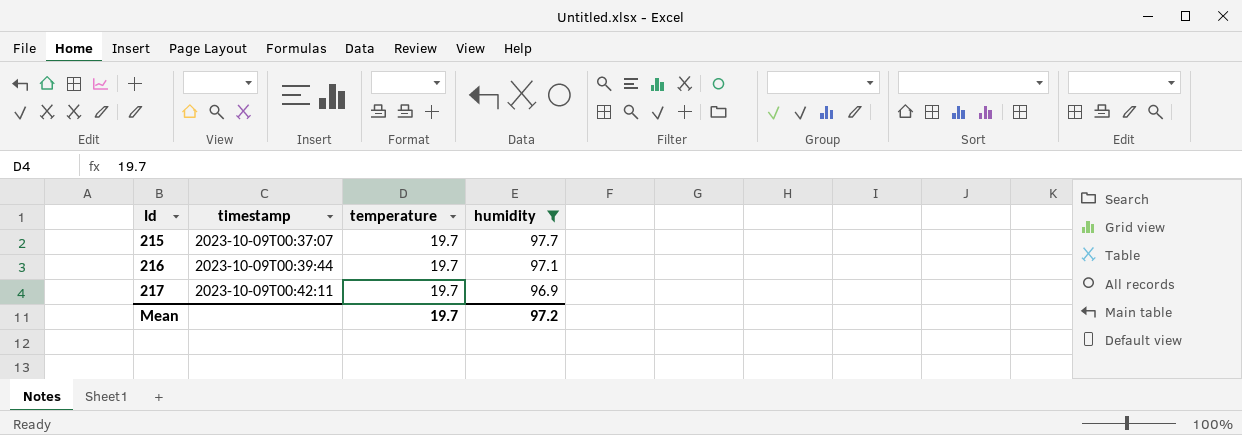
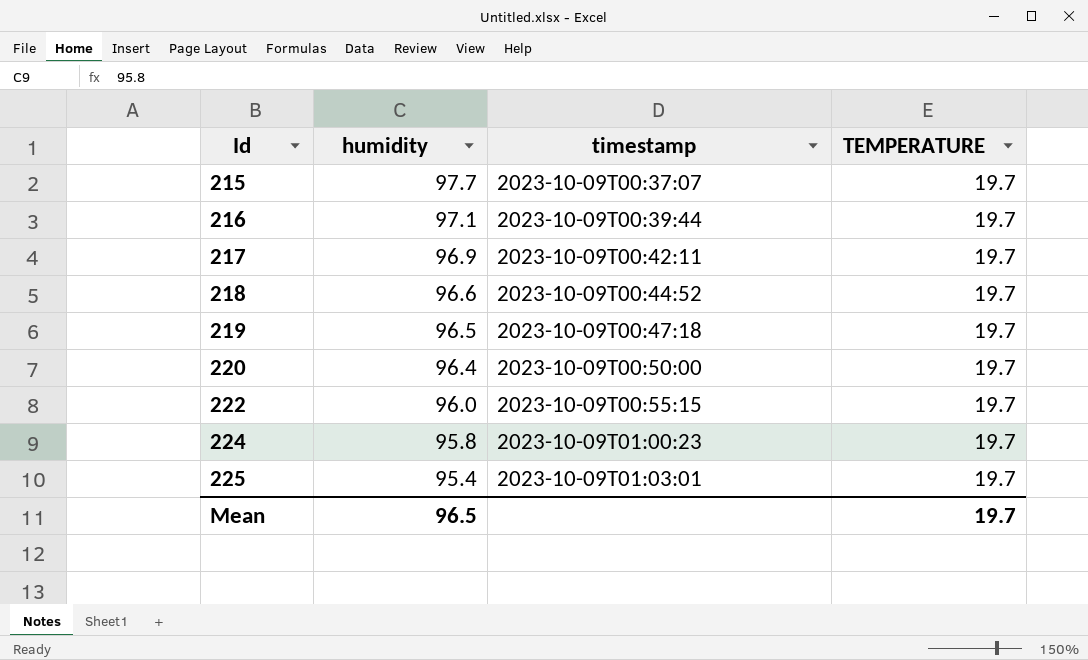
filter: humidity >= 96.9 -> none
column humidity | position: 4 -> 2
column name: temperature -> TEMPERATURE
Mean | humidity: 97.2 -> 96.5

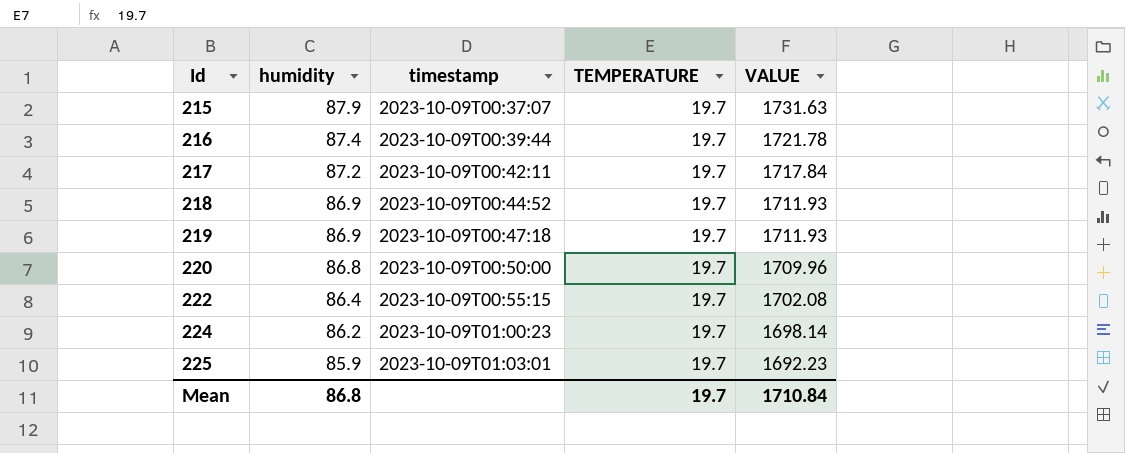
column VALUE | formula: none -> [humidity] * [TEMPERATURE]
215 | humidity: 97.7 -> 87.9
216 | humidity: 97.1 -> 87.4
217 | humidity: 96.9 -> 87.2
218 | humidity: 96.6 -> 86.9
219 | humidity: 96.5 -> 86.9
220 | humidity: 96.4 -> 86.8
222 | humidity: 96.0 -> 86.4
224 | humidity: 95.8 -> 86.2
225 | humidity: 95.4 -> 85.9
Mean | humidity: 96.5 -> 86.8

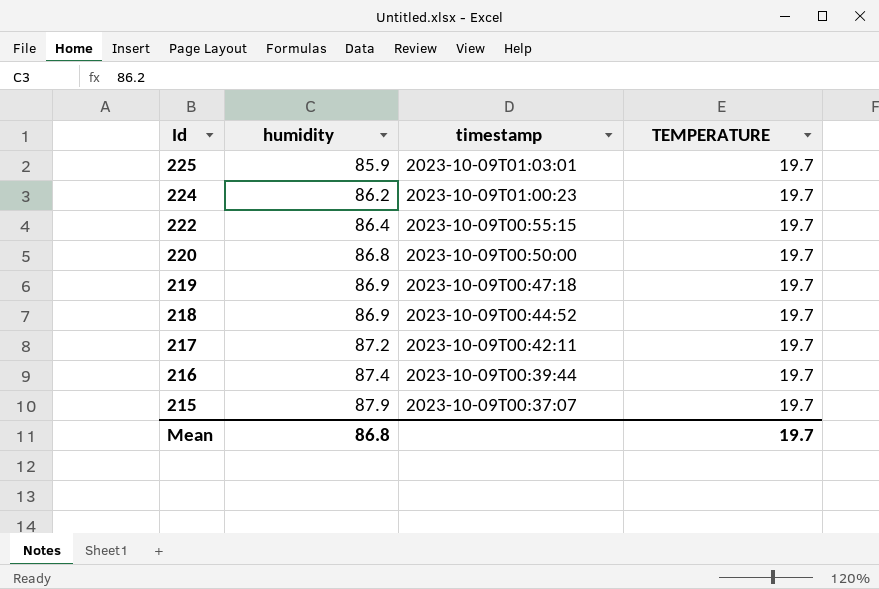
row order: Id ascending -> Id descending
column VALUE | formula: [humidity] * [TEMPERATURE] -> none

